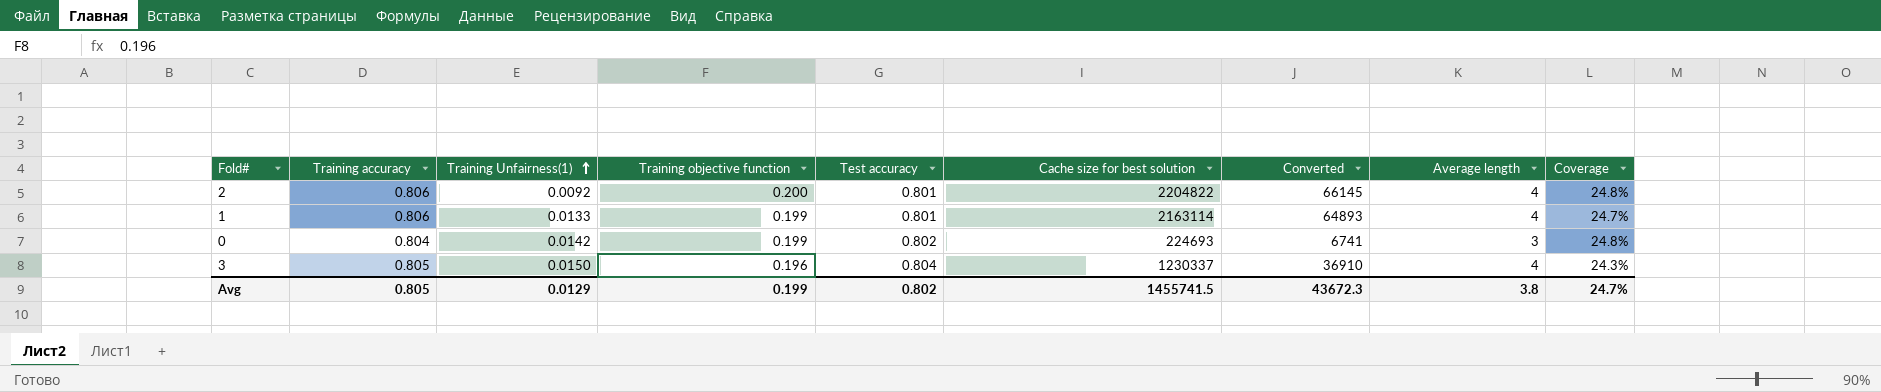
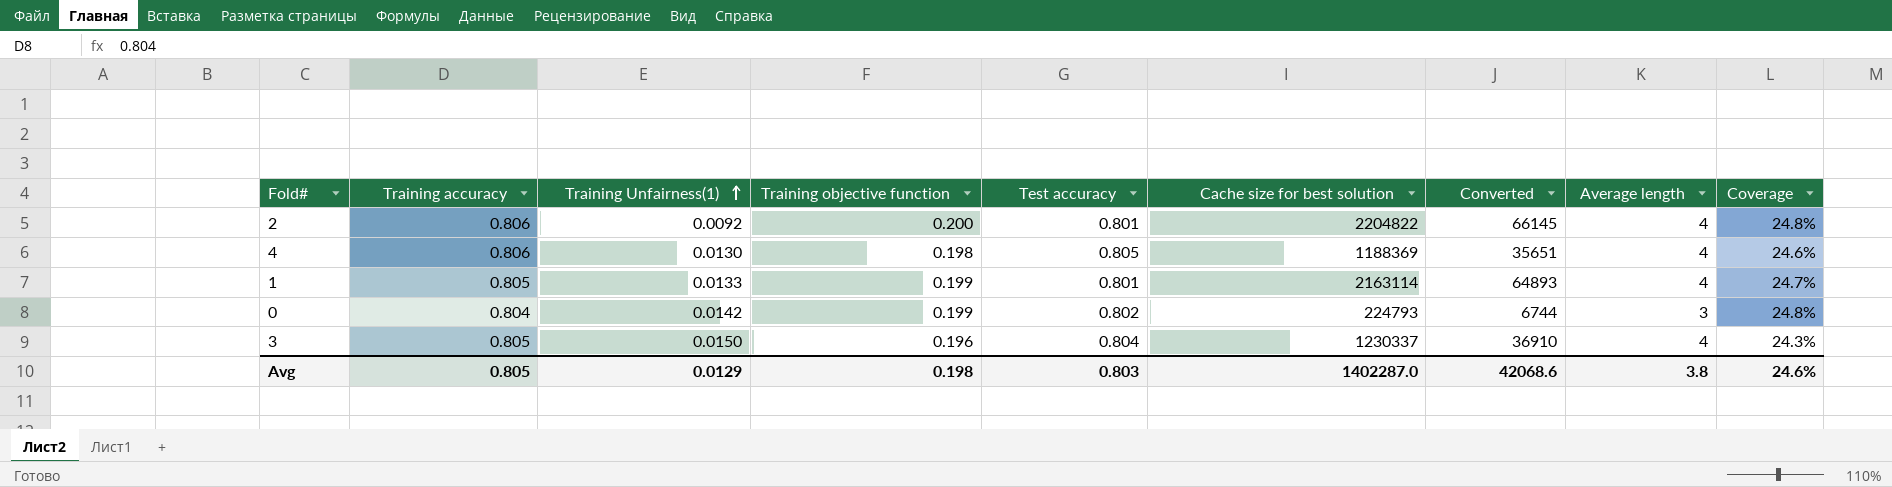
row 4: none -> 0.806 | 0.0130 | 0.198 | 0.805 | 1188369 | 35651 | 4 | 24.6%
1 | Training accuracy: 0.806 -> 0.805
0 | Cache size for best solution: 224693 -> 224793
0 | Converted: 6741 -> 6744
Avg | Training objective function: 0.199 -> 0.198
Avg | Test accuracy: 0.802 -> 0.803
Avg | Cache size for best solution: 1455741.5 -> 1402287.0
Avg | Converted: 43672.3 -> 42068.6
Avg | Coverage: 24.7% -> 24.6%

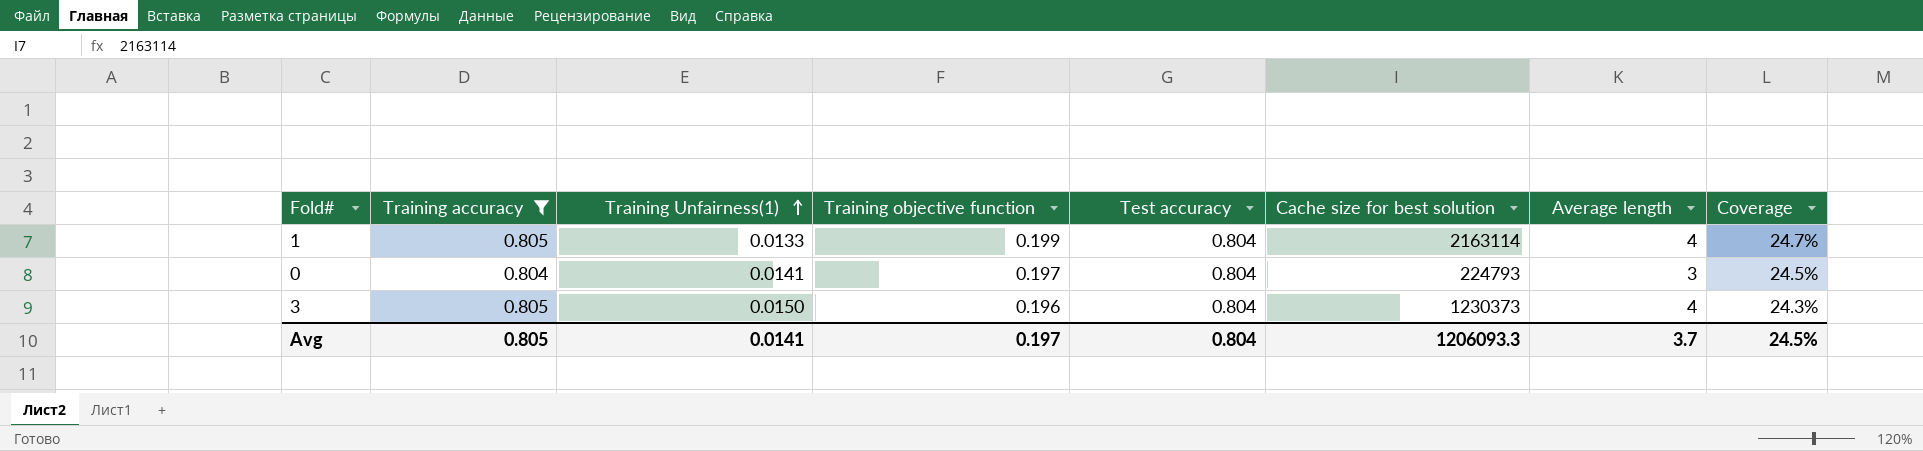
filter: none -> Training accuracy != 0.806
column Converted | formula: [Cache size for best solution] * 0.03 -> none
1 | Test accuracy: 0.801 -> 0.804
0 | Training Unfairness(1): 0.0142 -> 0.0141
0 | Training objective function: 0.199 -> 0.197
0 | Test accuracy: 0.802 -> 0.804
0 | Coverage: 24.8% -> 24.5%
3 | Cache size for best solution: 1230337 -> 1230373
Avg | Training Unfairness(1): 0.0129 -> 0.0141
Avg | Training objective function: 0.198 -> 0.197
Avg | Test accuracy: 0.803 -> 0.804
Avg | Cache size for best solution: 1402287.0 -> 1206093.3
Avg | Average length: 3.8 -> 3.7
Avg | Coverage: 24.6% -> 24.5%

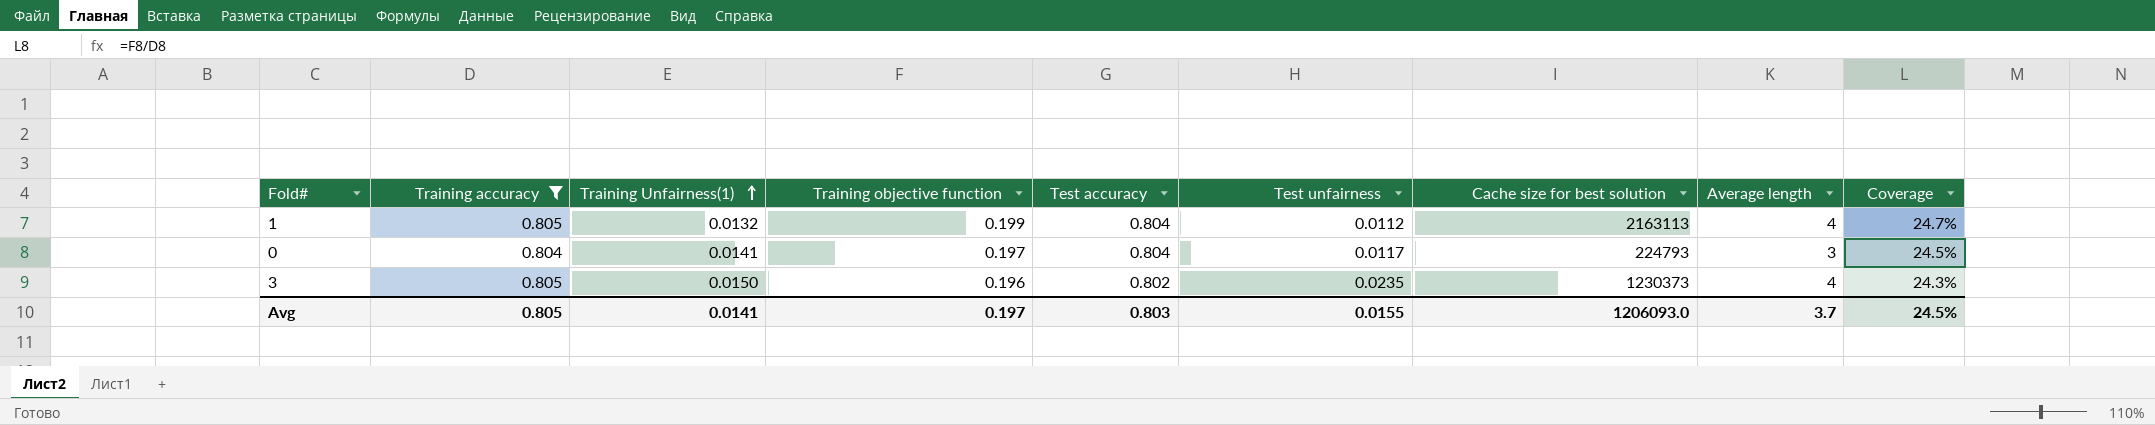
column Test unfairness | position: none -> 6
1 | Training Unfairness(1): 0.0133 -> 0.0132
1 | Cache size for best solution: 2163114 -> 2163113
3 | Test accuracy: 0.804 -> 0.802
Avg | Test accuracy: 0.804 -> 0.803
Avg | Cache size for best solution: 1206093.3 -> 1206093.0

